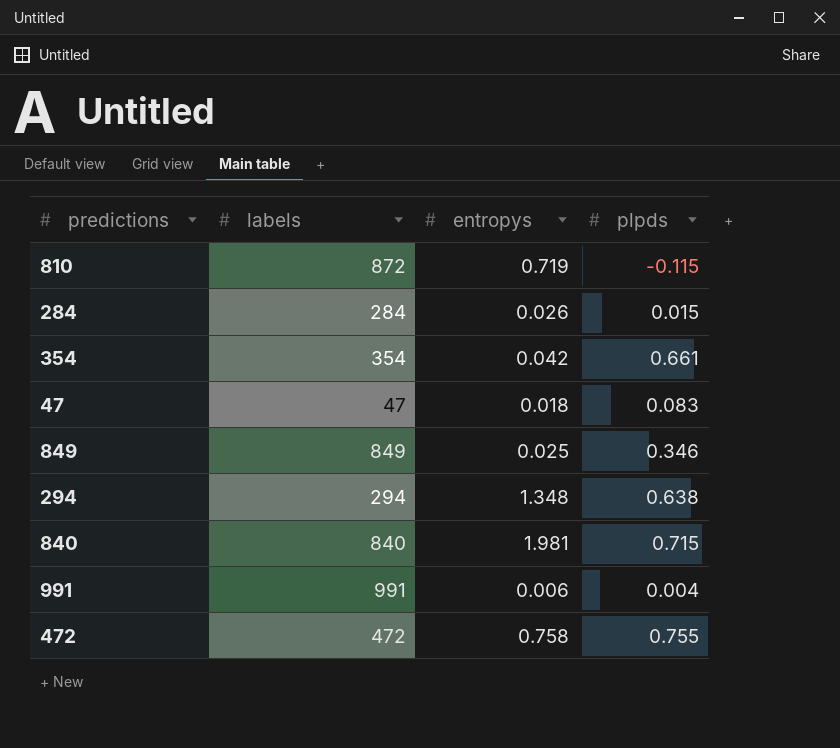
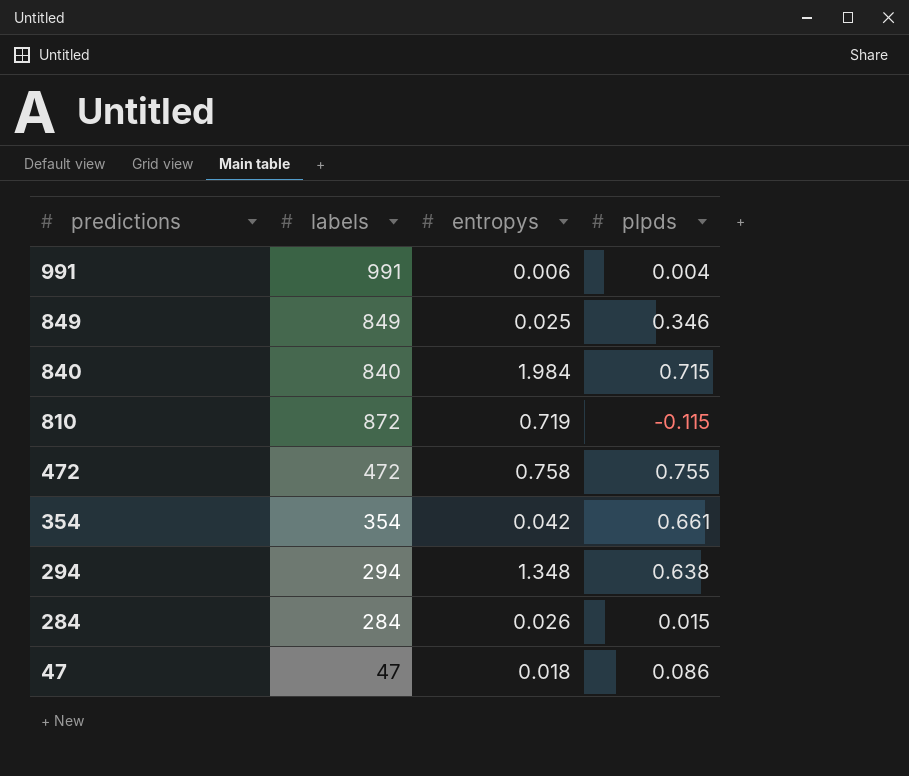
row order: none -> predictions descending
840 | entropys: 1.981 -> 1.984
47 | plpds: 0.083 -> 0.086

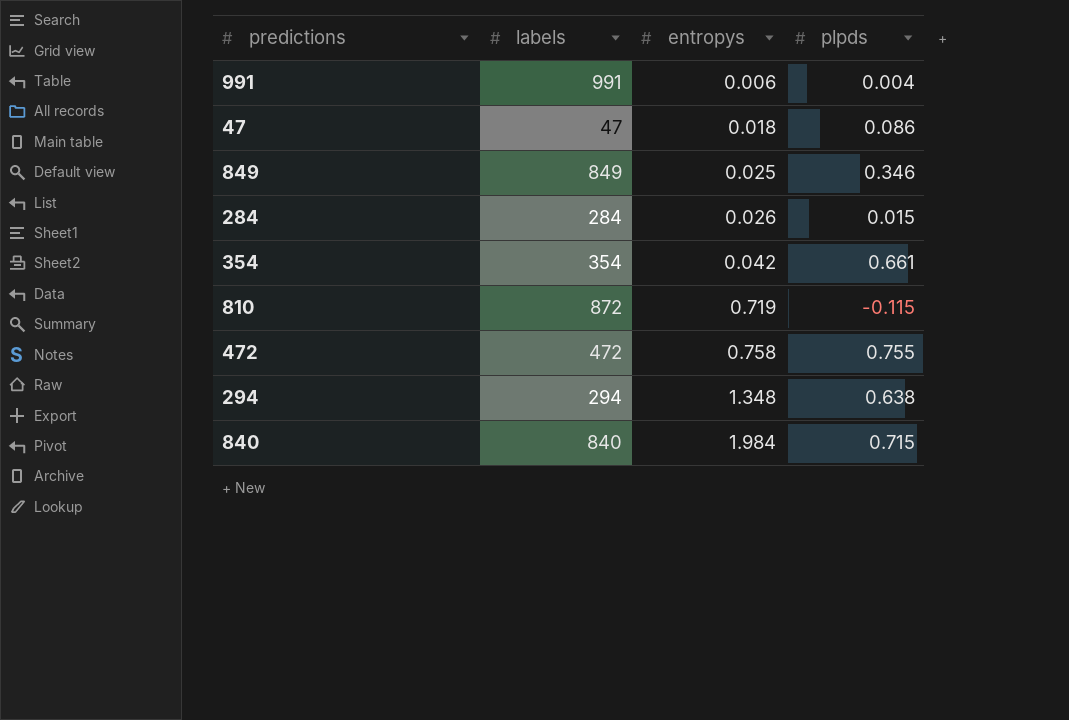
row order: predictions descending -> entropys ascending

